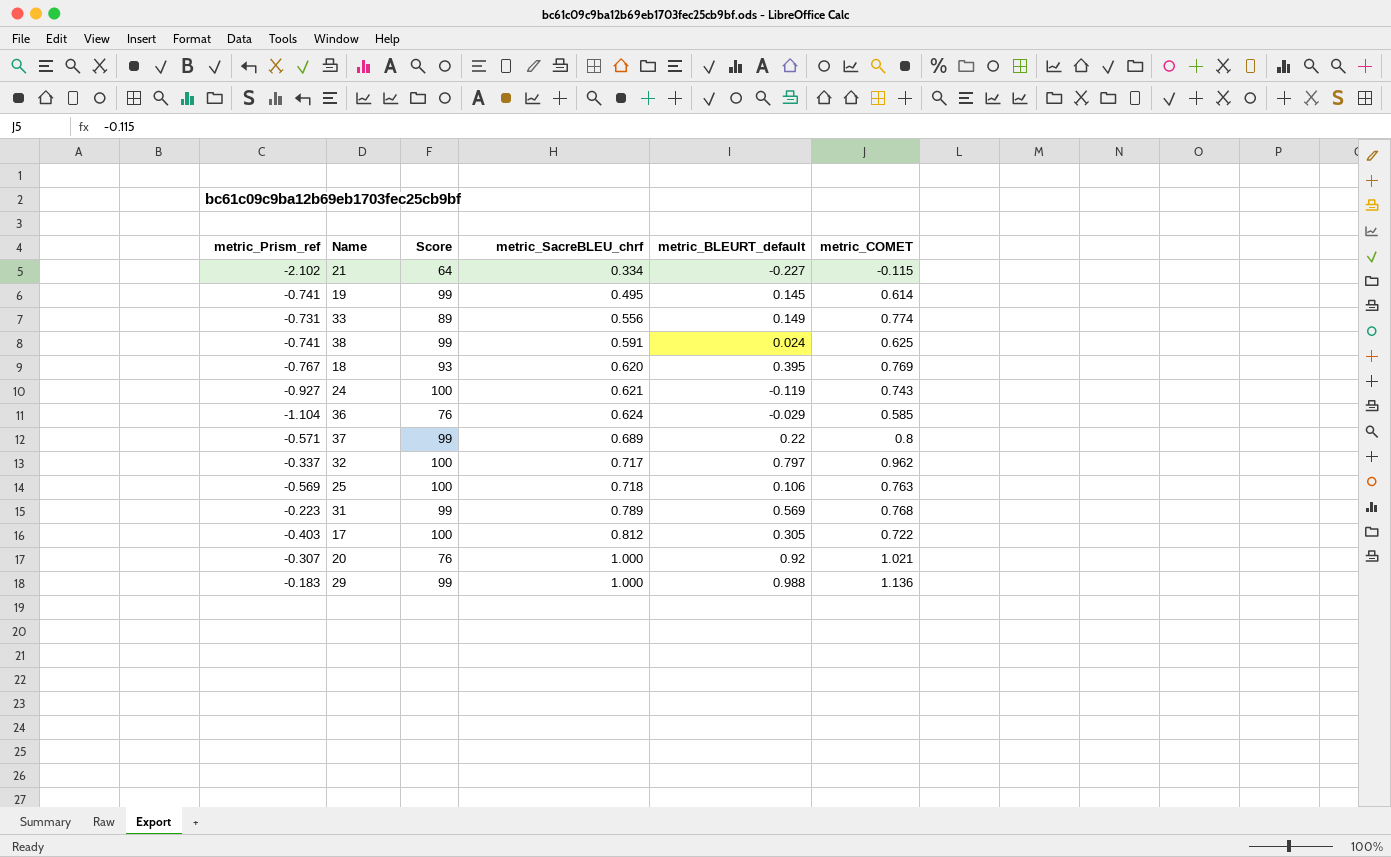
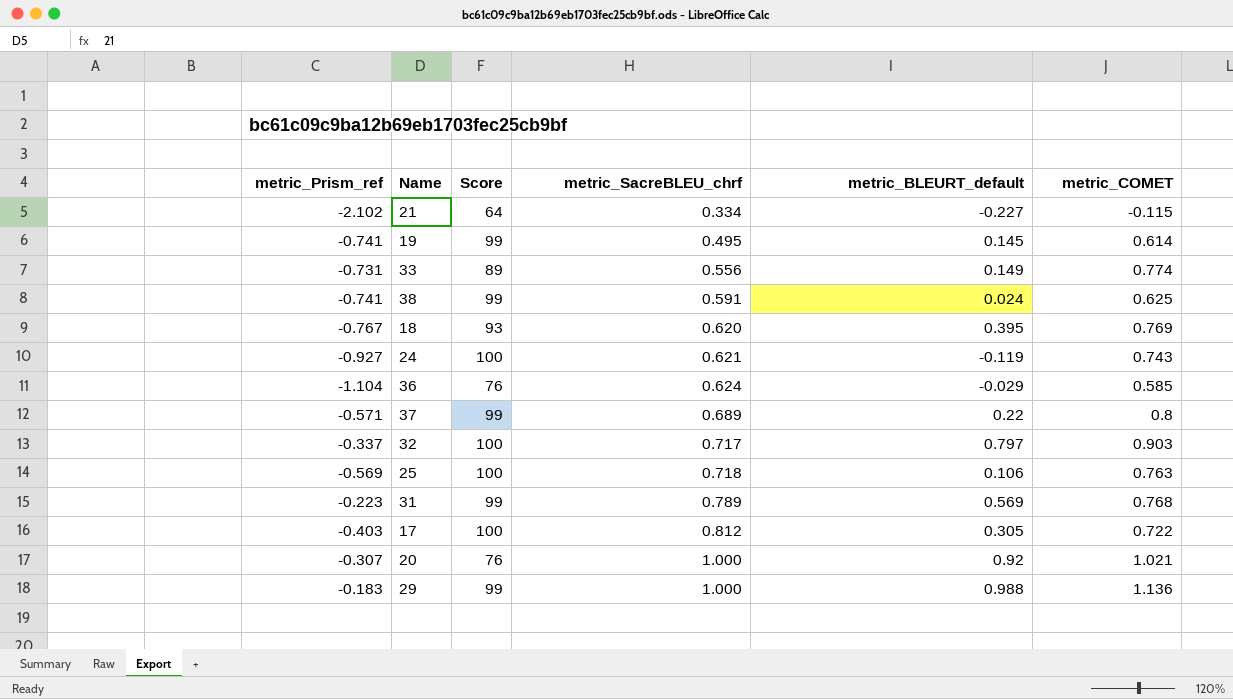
32 | metric_COMET: 0.962 -> 0.903

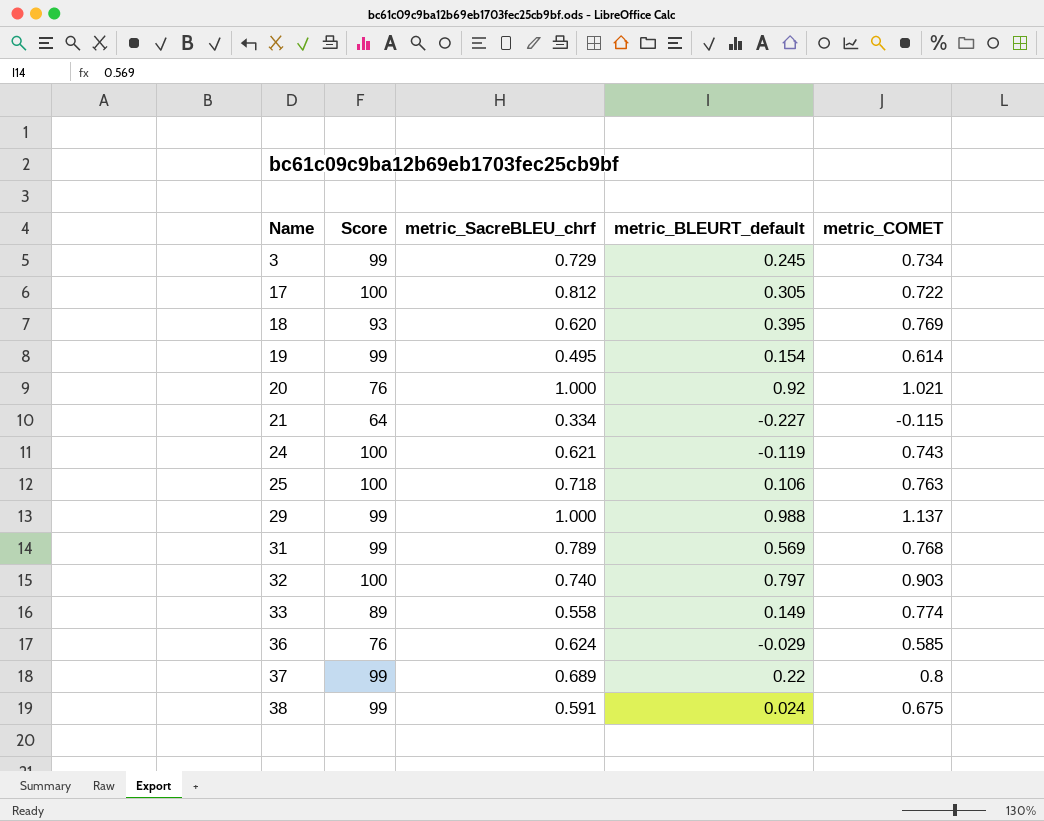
row order: metric_SacreBLEU_chrf ascending -> Name ascending
column metric_Prism_ref | position: 1 -> none
row 3: none -> 99 | 0.729 | 0.245 | 0.734
19 | metric_BLEURT_default: 0.145 -> 0.154
29 | metric_COMET: 1.136 -> 1.137
32 | metric_SacreBLEU_chrf: 0.717 -> 0.740
33 | metric_SacreBLEU_chrf: 0.556 -> 0.558
38 | metric_COMET: 0.625 -> 0.675

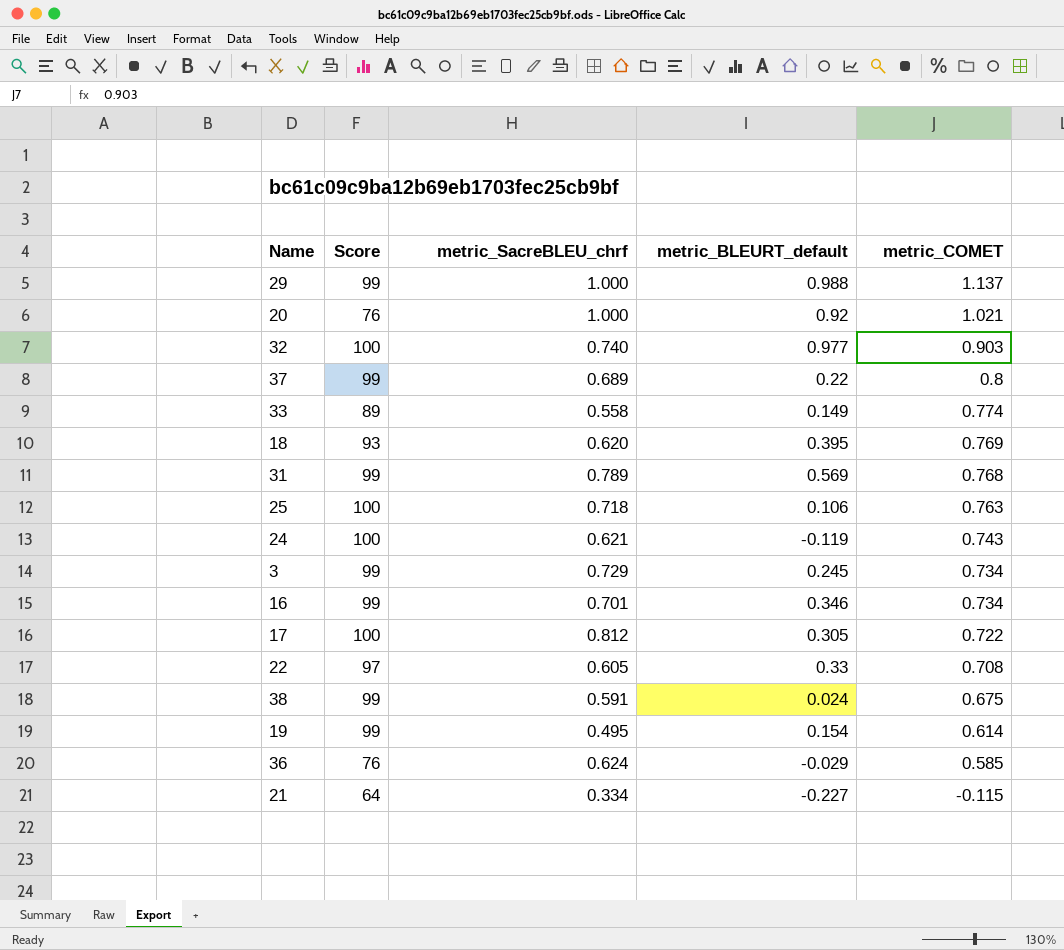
row order: Name ascending -> metric_COMET descending
32 | metric_BLEURT_default: 0.797 -> 0.977
row 16: none -> 99 | 0.701 | 0.346 | 0.734
row 22: none -> 97 | 0.605 | 0.33 | 0.708

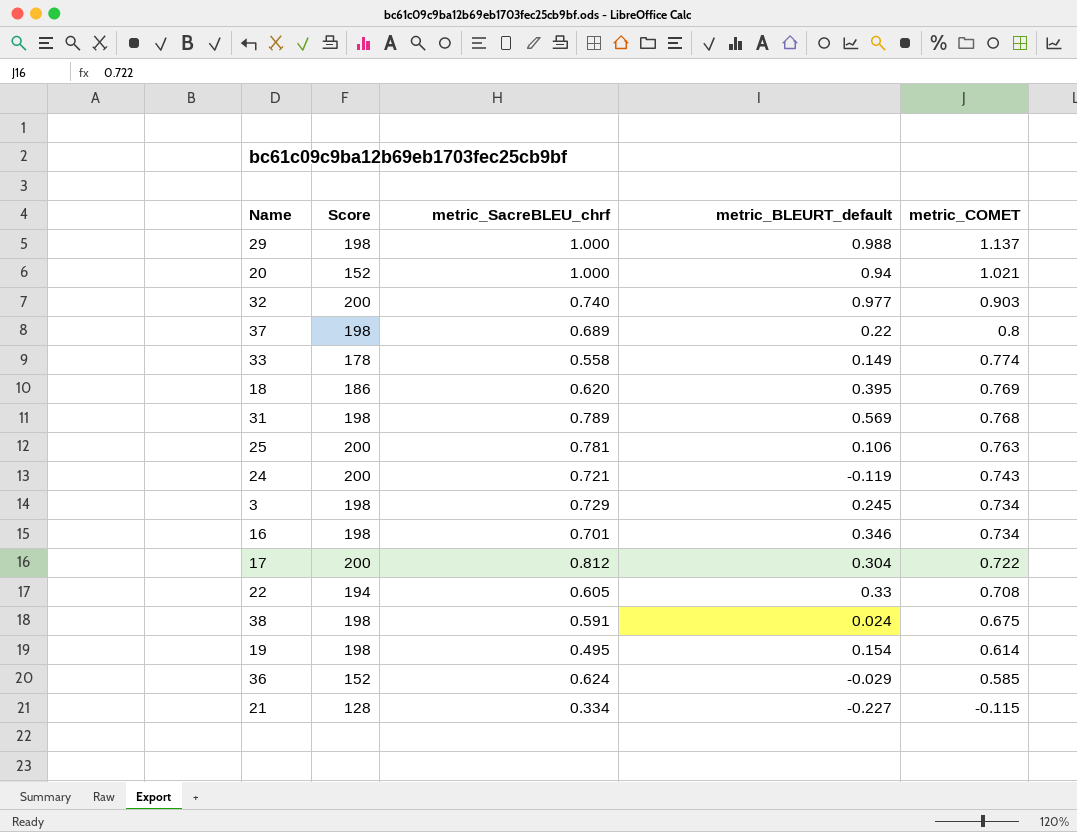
29 | Score: 99 -> 198
20 | Score: 76 -> 152
20 | metric_BLEURT_default: 0.92 -> 0.94
32 | Score: 100 -> 200
37 | Score: 99 -> 198
33 | Score: 89 -> 178
18 | Score: 93 -> 186
31 | Score: 99 -> 198
25 | Score: 100 -> 200
25 | metric_SacreBLEU_chrf: 0.718 -> 0.781
24 | Score: 100 -> 200
24 | metric_SacreBLEU_chrf: 0.621 -> 0.721
3 | Score: 99 -> 198
16 | Score: 99 -> 198
17 | Score: 100 -> 200
17 | metric_BLEURT_default: 0.305 -> 0.304
22 | Score: 97 -> 194
38 | Score: 99 -> 198
19 | Score: 99 -> 198
36 | Score: 76 -> 152
21 | Score: 64 -> 128

